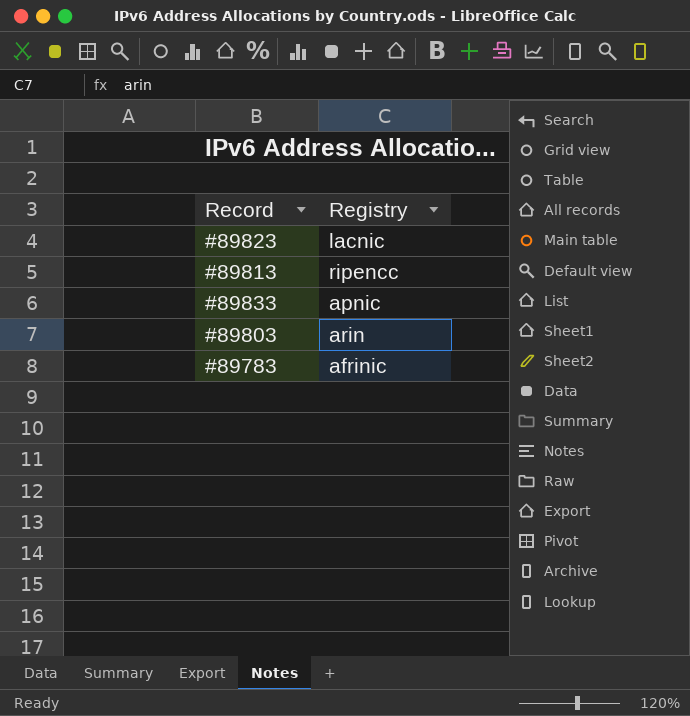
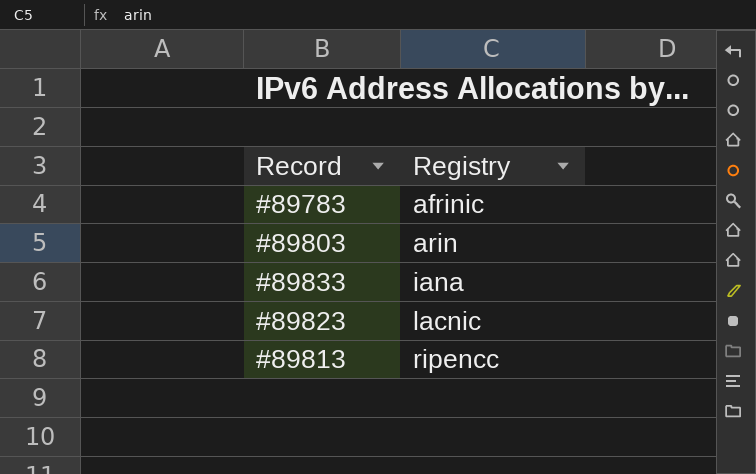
row order: none -> Registry ascending
#89833 | Registry: apnic -> iana

